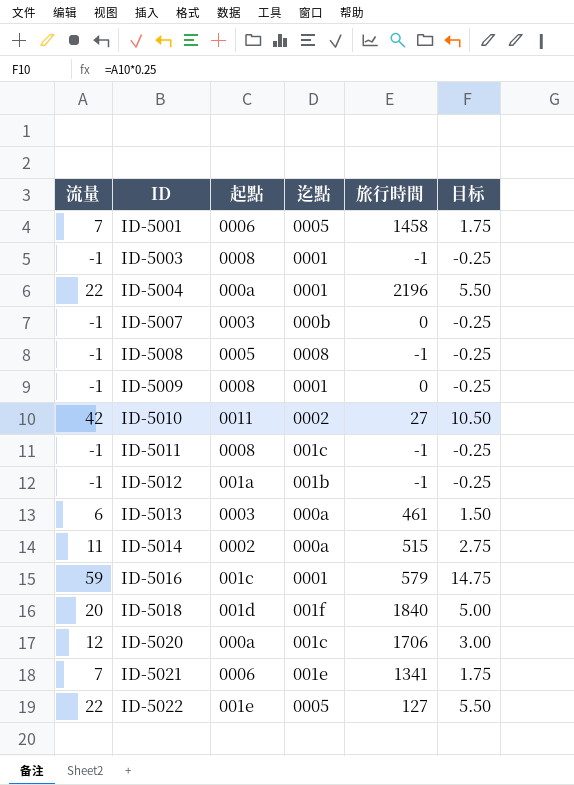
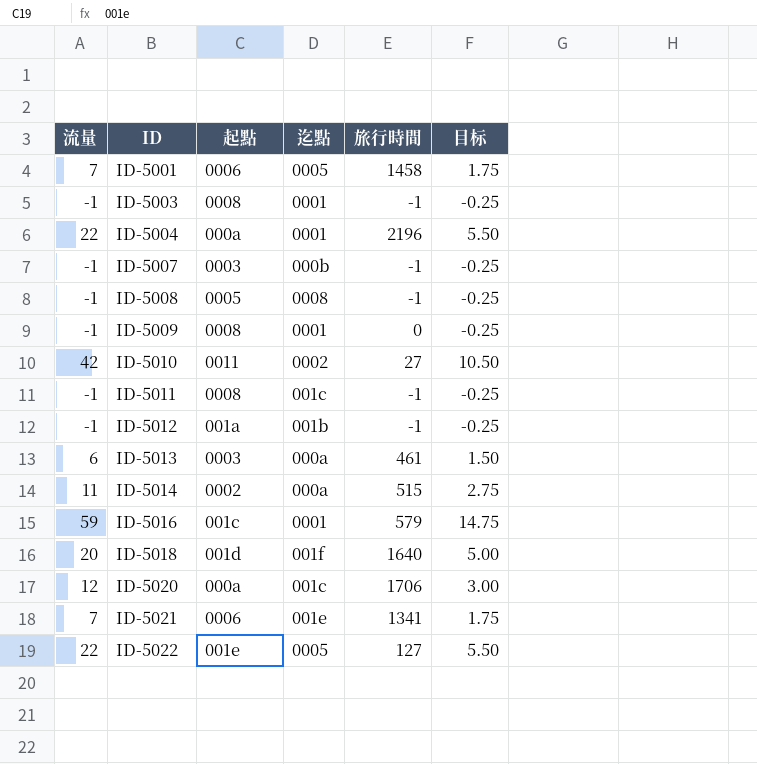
ID-5007 | 旅行時間: 0 -> -1
ID-5018 | 旅行時間: 1840 -> 1640

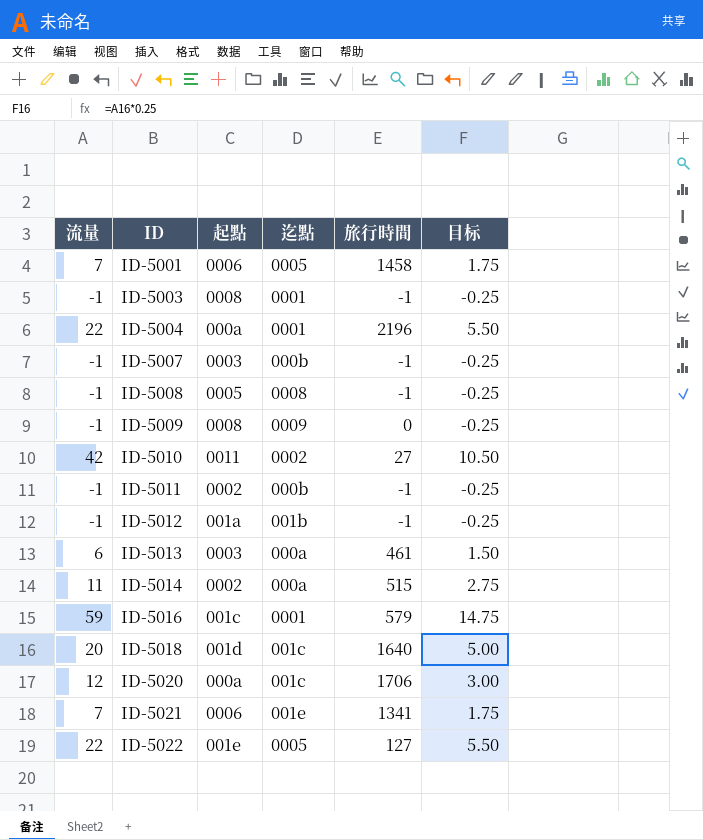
ID-5009 | 迄點: 0001 -> 0009
ID-5011 | 起點: 0008 -> 0002
ID-5011 | 迄點: 001c -> 000b
ID-5018 | 迄點: 001f -> 001c

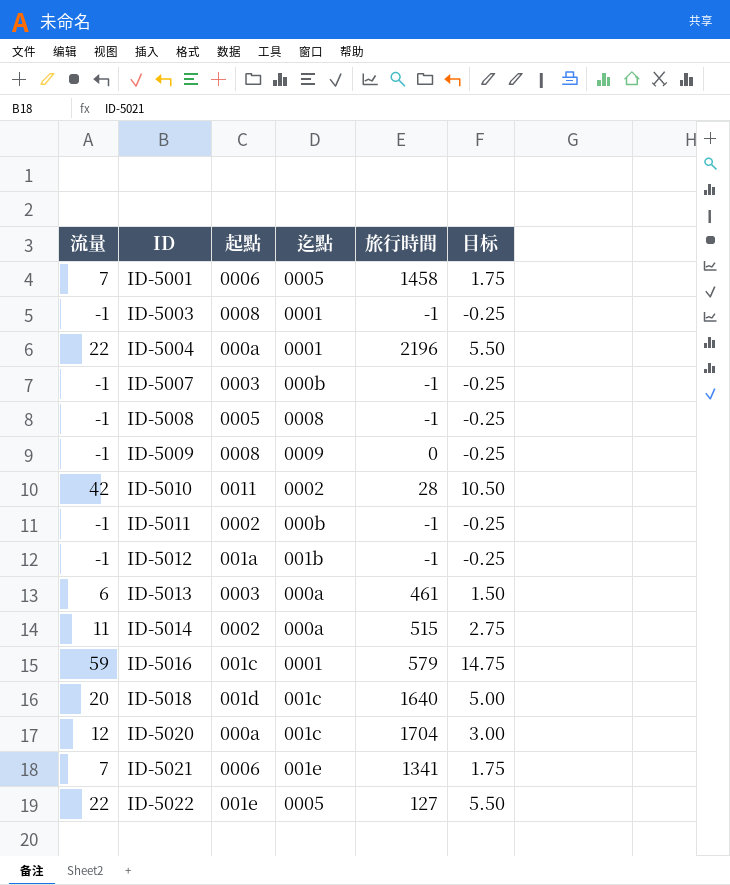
ID-5010 | 旅行時間: 27 -> 28
ID-5020 | 旅行時間: 1706 -> 1704

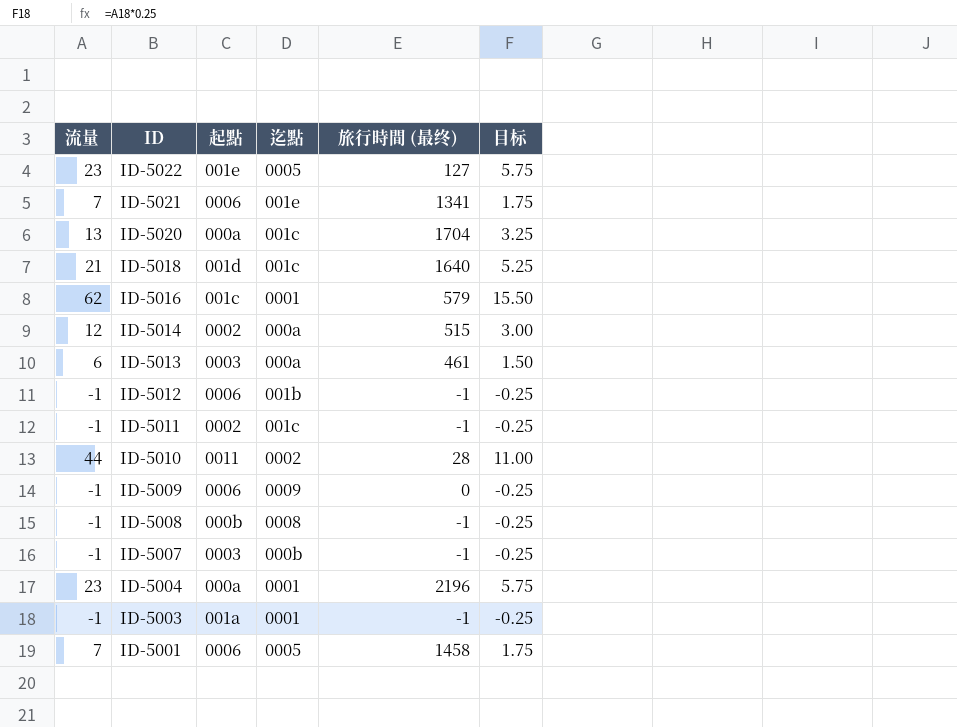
row order: ID ascending -> ID descending
column name: 旅行時間 -> 旅行時間 (最终)
ID-5022 | 流量: 22 -> 23
ID-5022 | 目标: 5.50 -> 5.75
ID-5020 | 流量: 12 -> 13
ID-5020 | 目标: 3.00 -> 3.25
ID-5018 | 流量: 20 -> 21
ID-5018 | 目标: 5.00 -> 5.25
ID-5016 | 流量: 59 -> 62
ID-5016 | 目标: 14.75 -> 15.50
ID-5014 | 流量: 11 -> 12
ID-5014 | 目标: 2.75 -> 3.00
ID-5012 | 起點: 001a -> 0006
ID-5011 | 迄點: 000b -> 001c
ID-5010 | 流量: 42 -> 44
ID-5010 | 目标: 10.50 -> 11.00
ID-5009 | 起點: 0008 -> 0006
ID-5008 | 起點: 0005 -> 000b
ID-5004 | 流量: 22 -> 23
ID-5004 | 目标: 5.50 -> 5.75
ID-5003 | 起點: 0008 -> 001a

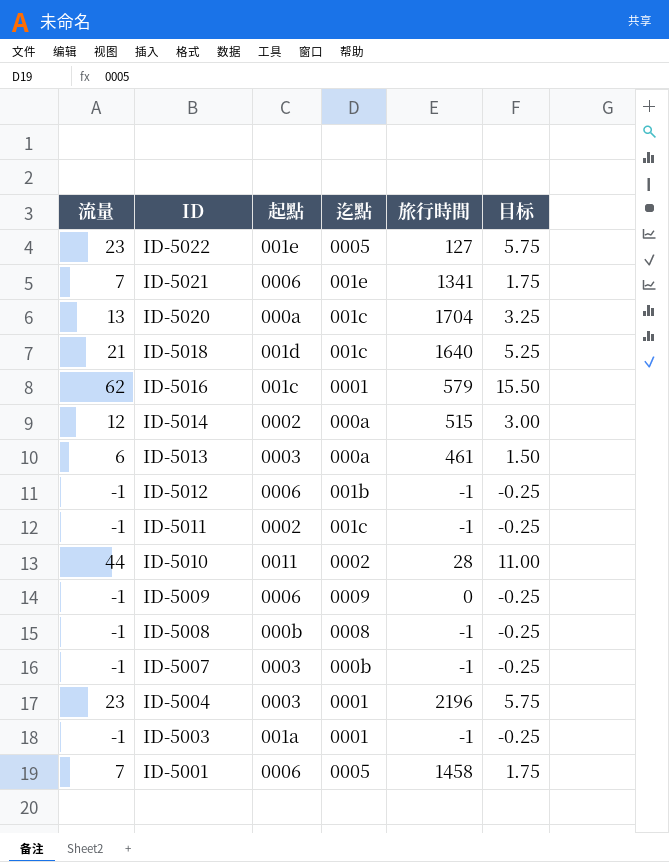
column name: 旅行時間 (最终) -> 旅行時間
ID-5004 | 起點: 000a -> 0003

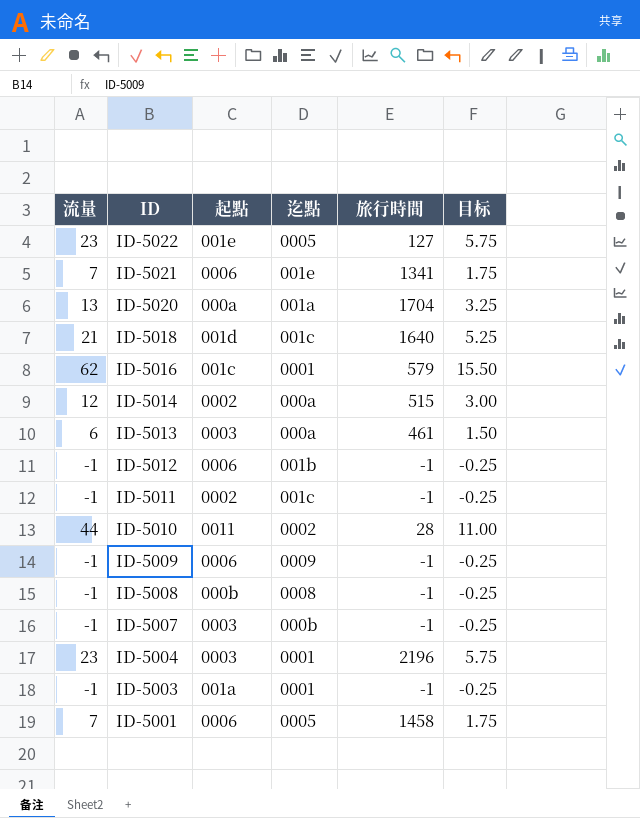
ID-5020 | 迄點: 001c -> 001a
ID-5009 | 旅行時間: 0 -> -1

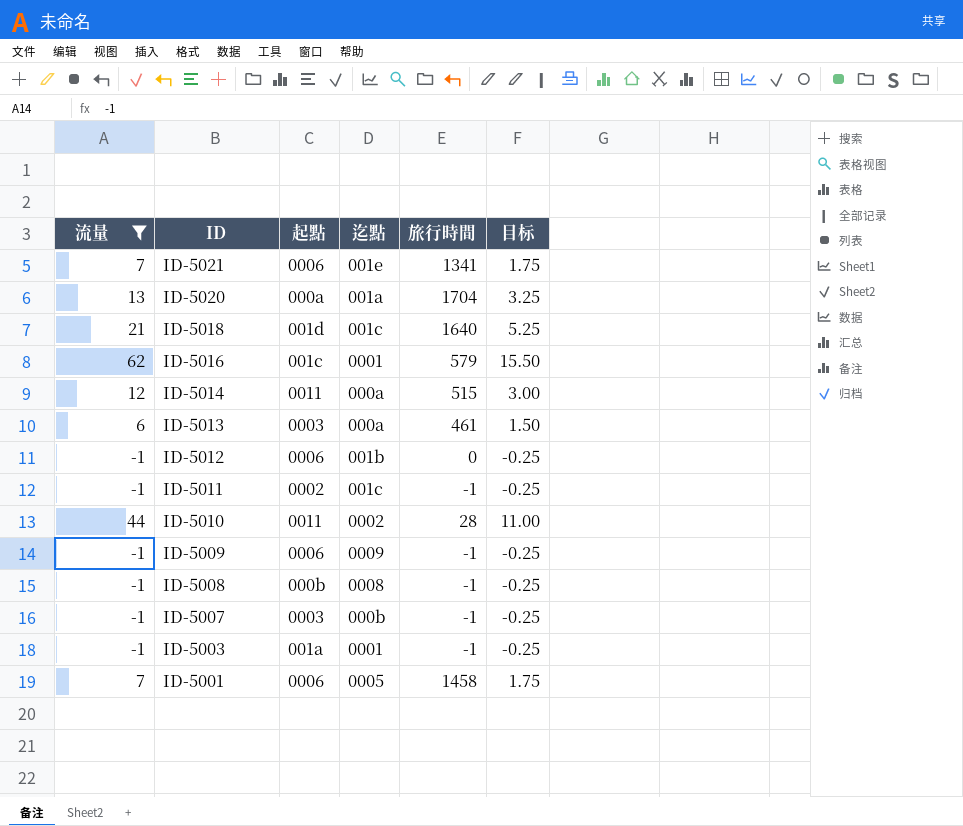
filter: none -> 流量 != 23
ID-5014 | 起點: 0002 -> 0011
ID-5012 | 旅行時間: -1 -> 0

